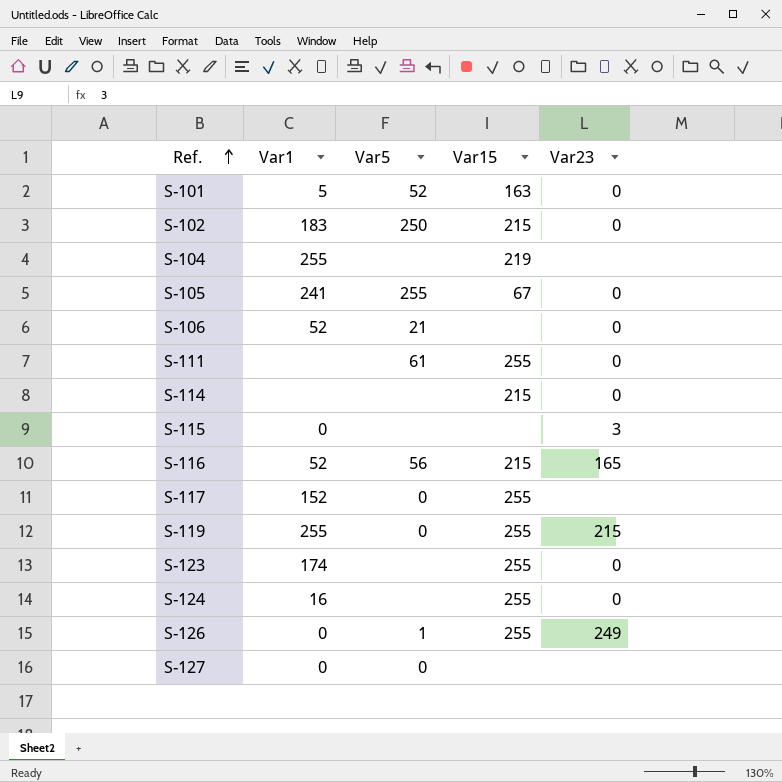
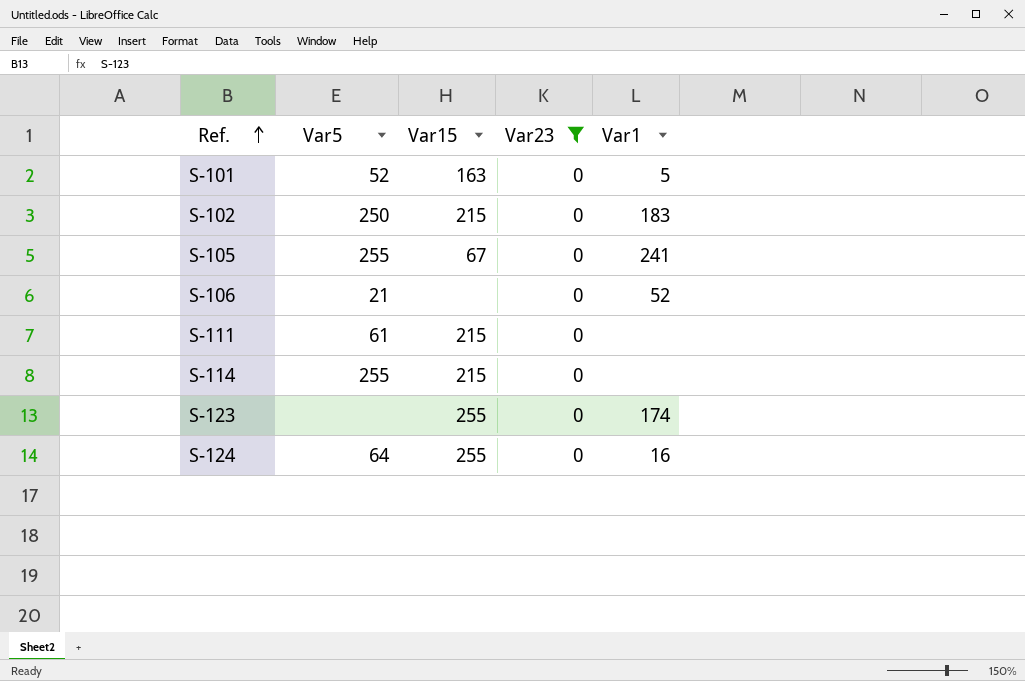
filter: none -> Var23 = 0
column Var1 | position: 2 -> 5
S-111 | Var15: 255 -> 215
S-114 | Var5: none -> 255
S-124 | Var5: none -> 64

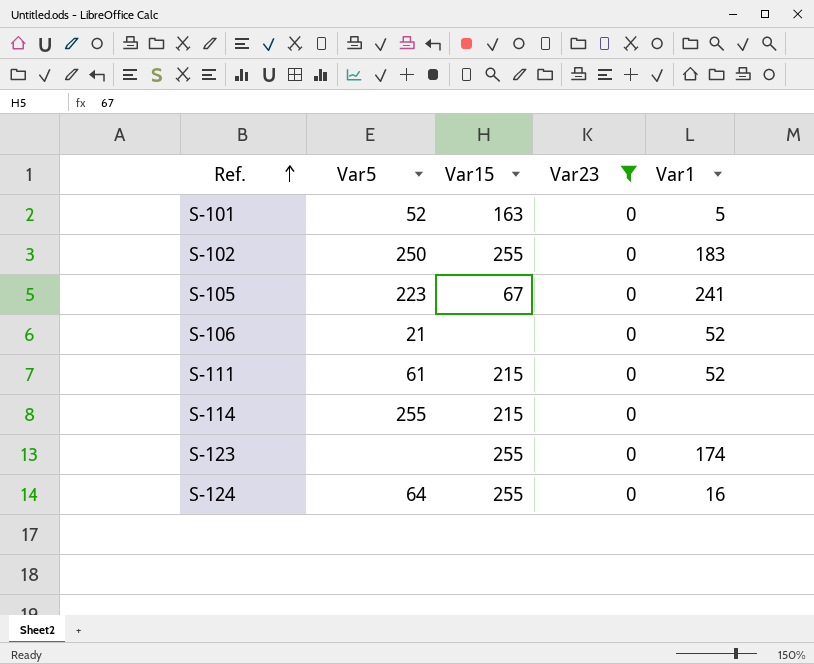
S-102 | Var15: 215 -> 255
S-105 | Var5: 255 -> 223
S-111 | Var1: none -> 52

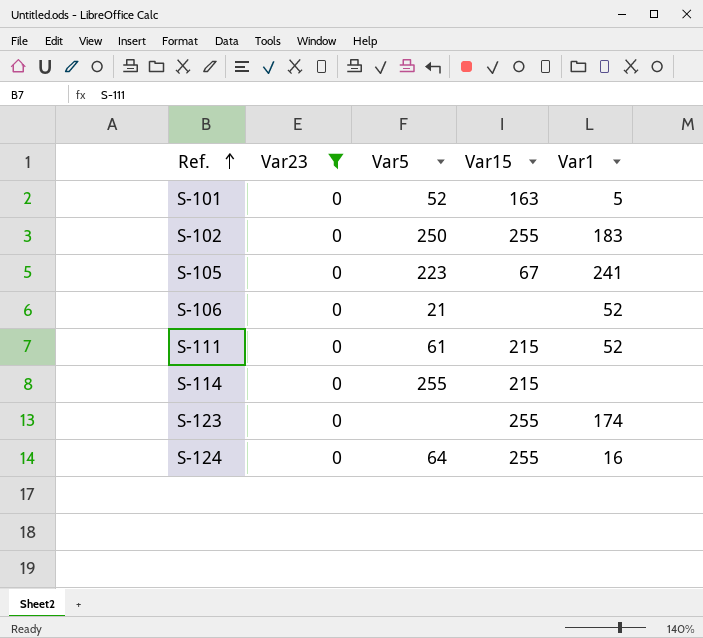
column Var23 | position: 4 -> 2

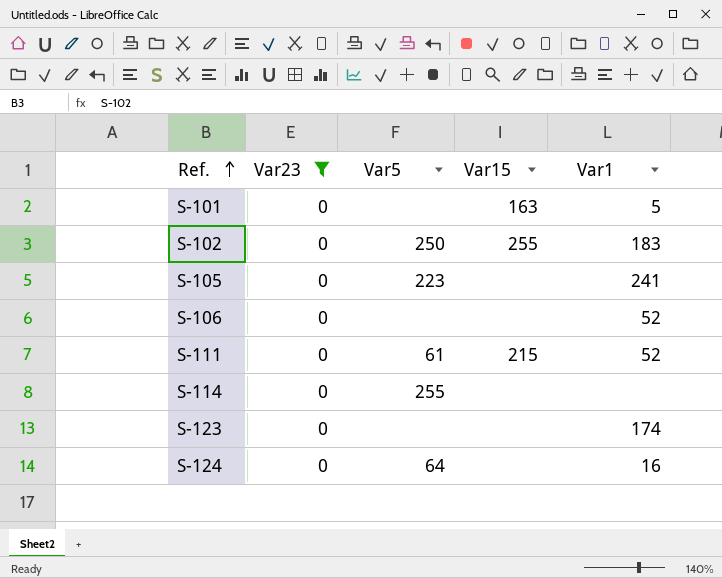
S-101 | Var5: 52 -> none
S-105 | Var15: 67 -> none
S-106 | Var5: 21 -> none
S-114 | Var15: 215 -> none
S-123 | Var15: 255 -> none
S-124 | Var15: 255 -> none

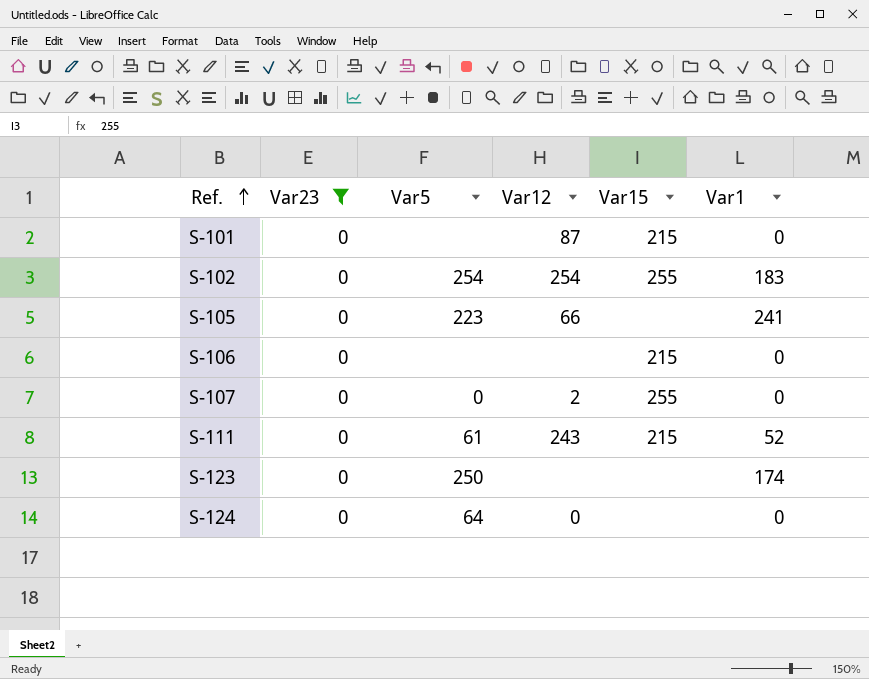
column Var12 | position: none -> 4
row S-114: 0 | 255 | none | none -> none
S-101 | Var15: 163 -> 215
S-101 | Var1: 5 -> 0
S-102 | Var5: 250 -> 254
S-106 | Var15: none -> 215
S-106 | Var1: 52 -> 0
row S-107: none -> 0 | 0 | 2 | 255 | 0
S-123 | Var5: none -> 250
S-124 | Var1: 16 -> 0

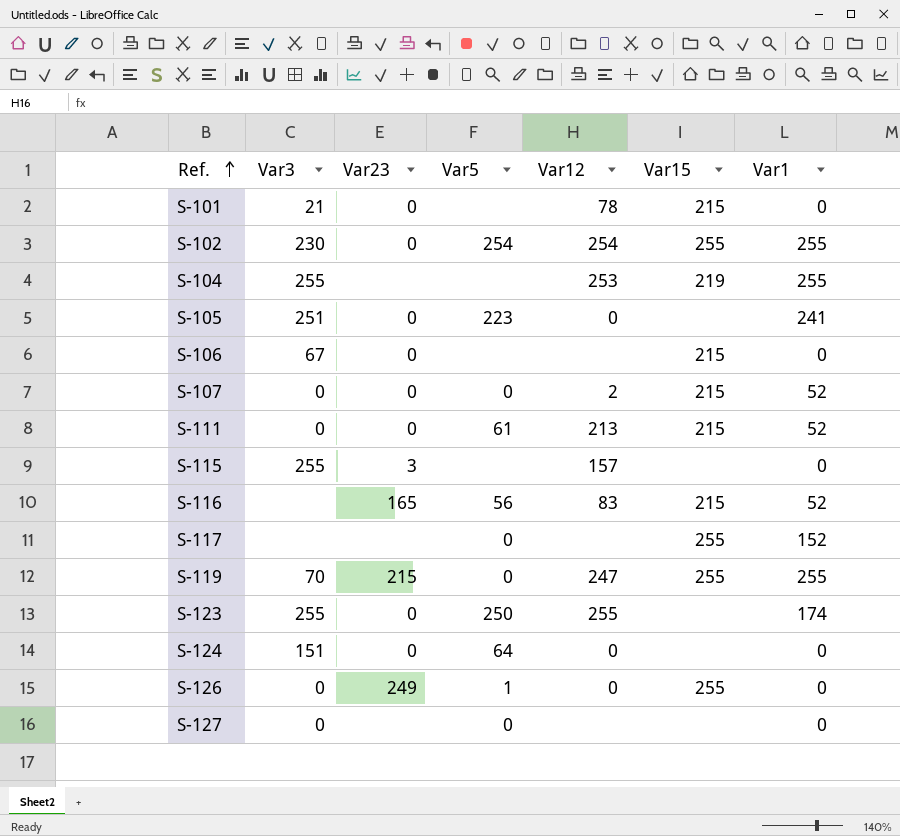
filter: Var23 = 0 -> none
column Var3 | position: none -> 2
S-101 | Var12: 87 -> 78
S-102 | Var1: 183 -> 255
S-105 | Var12: 66 -> 0
S-107 | Var15: 255 -> 215
S-107 | Var1: 0 -> 52
S-111 | Var12: 243 -> 213
S-123 | Var12: none -> 255

